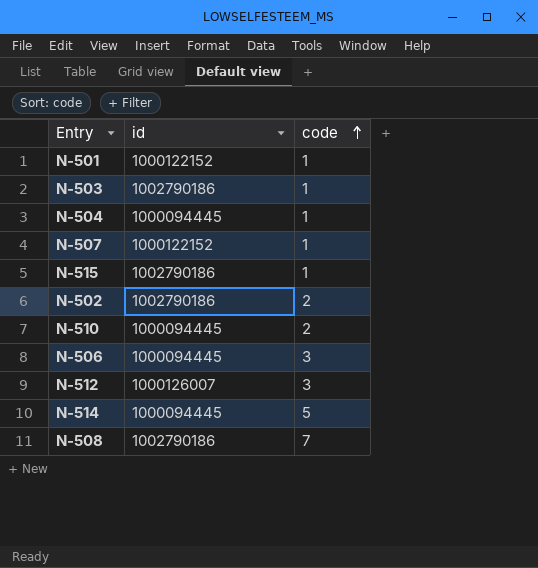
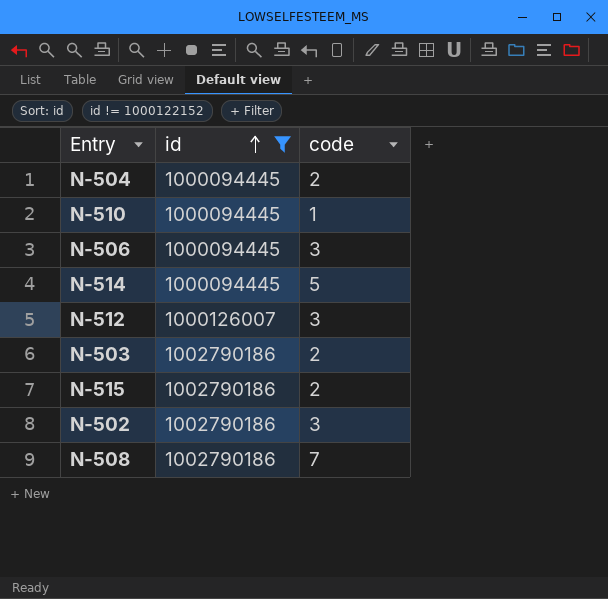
filter: none -> id != 1000122152
row order: code ascending -> id ascending
N-504 | code: 1 -> 2
N-510 | code: 2 -> 1
N-503 | code: 1 -> 2
N-515 | code: 1 -> 2
N-502 | code: 2 -> 3

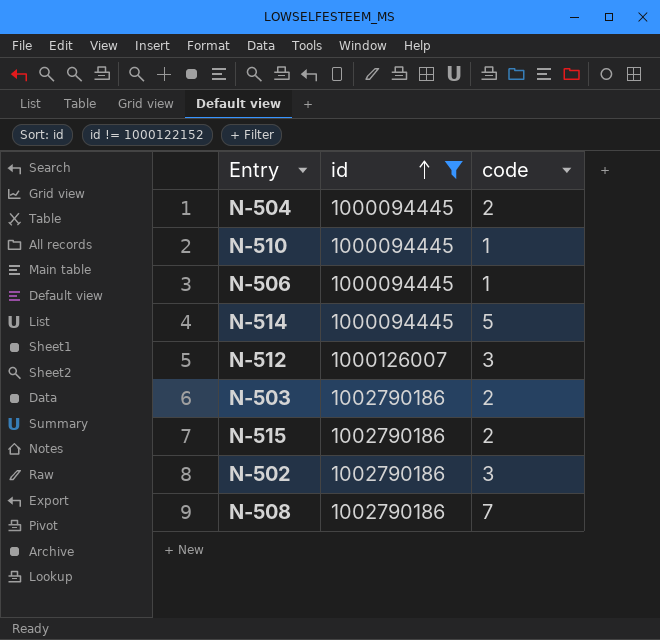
N-506 | code: 3 -> 1

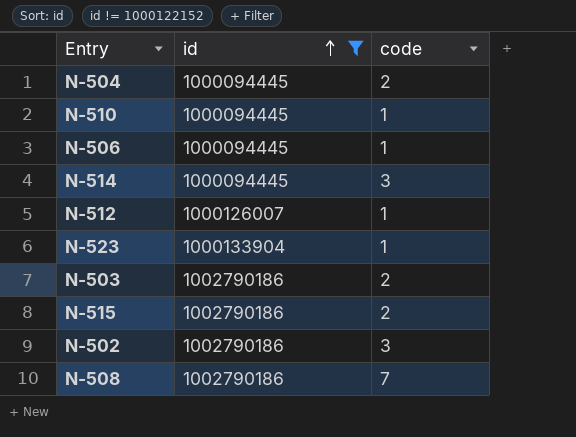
N-514 | code: 5 -> 3
N-512 | code: 3 -> 1
row N-523: none -> 1000133904 | 1

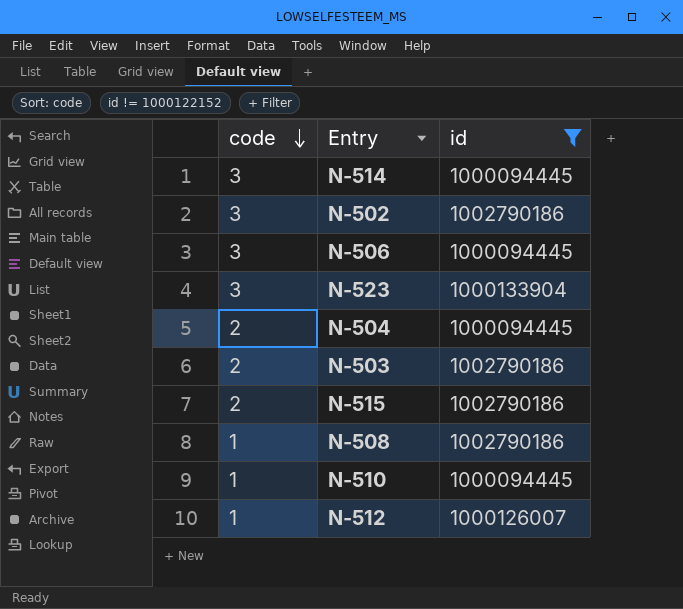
row order: id ascending -> code descending
column code | position: 3 -> 1
N-506 | code: 1 -> 3
N-523 | code: 1 -> 3
N-508 | code: 7 -> 1

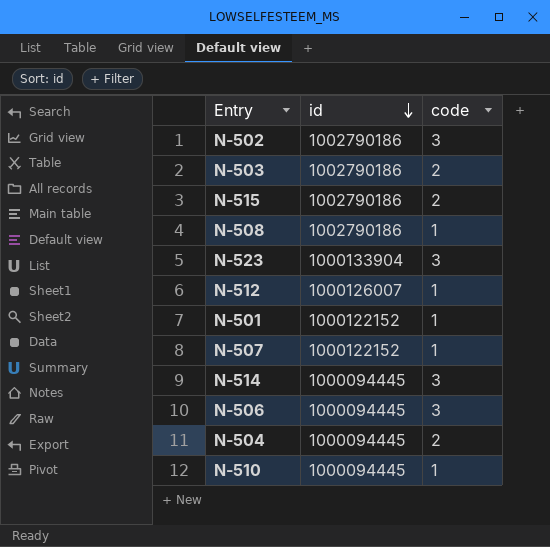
filter: id != 1000122152 -> none
row order: code descending -> id descending
column code | position: 1 -> 3

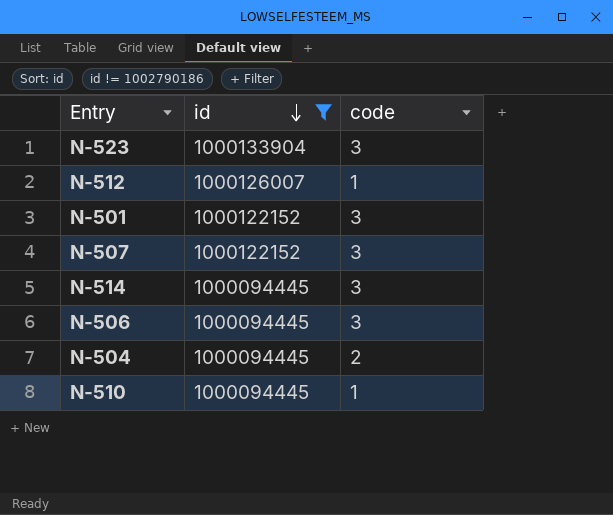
filter: none -> id != 1002790186
N-501 | code: 1 -> 3
N-507 | code: 1 -> 3

